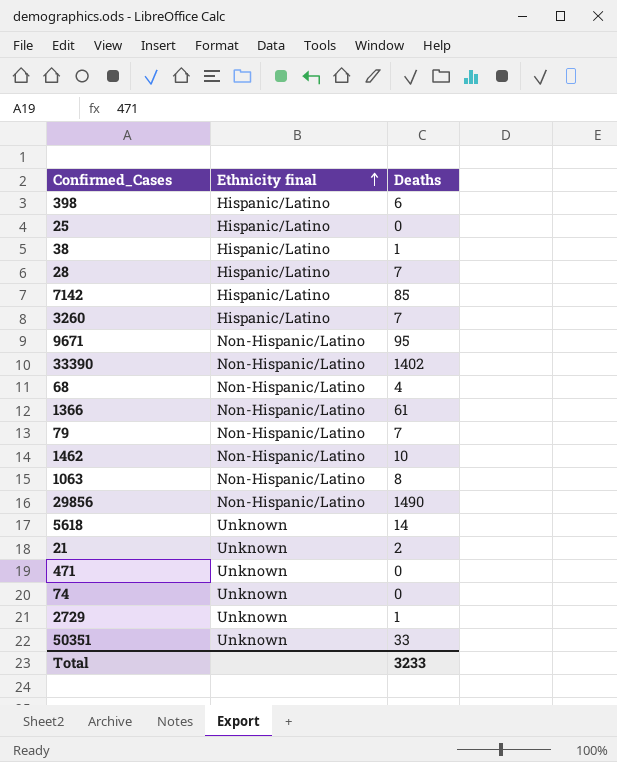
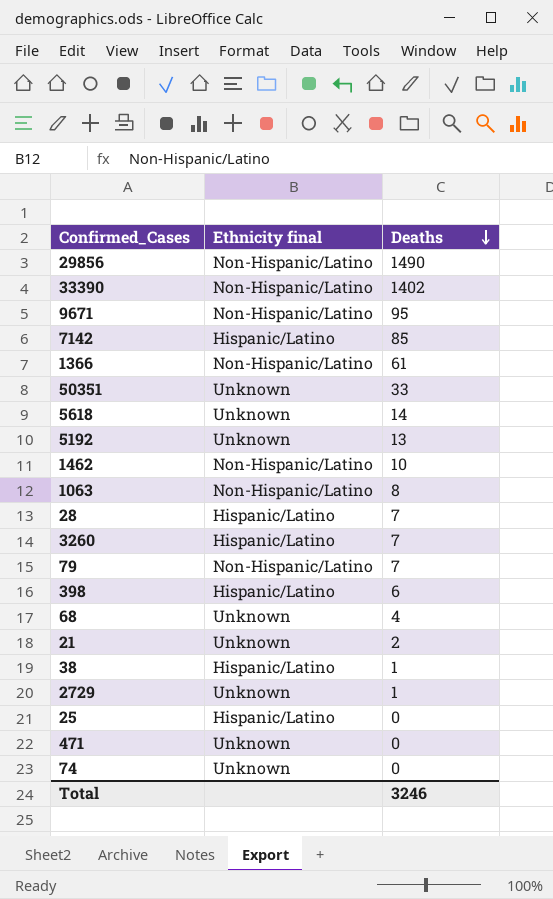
row order: Ethnicity final ascending -> Deaths descending
row 5192: none -> Unknown | 13
68 | Ethnicity final: Non-Hispanic/Latino -> Unknown
Total | Deaths: 3233 -> 3246

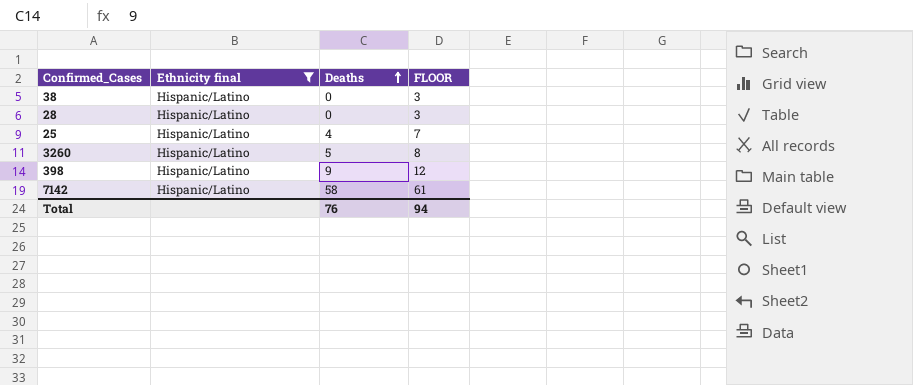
filter: none -> Ethnicity final = Hispanic/Latino
row order: Deaths descending -> Deaths ascending
column FLOOR | formula: none -> [Deaths] + 3
38 | Deaths: 1 -> 0
28 | Deaths: 7 -> 0
25 | Deaths: 0 -> 4
3260 | Deaths: 7 -> 5
398 | Deaths: 6 -> 9
7142 | Deaths: 85 -> 58
Total | Deaths: 3246 -> 76

